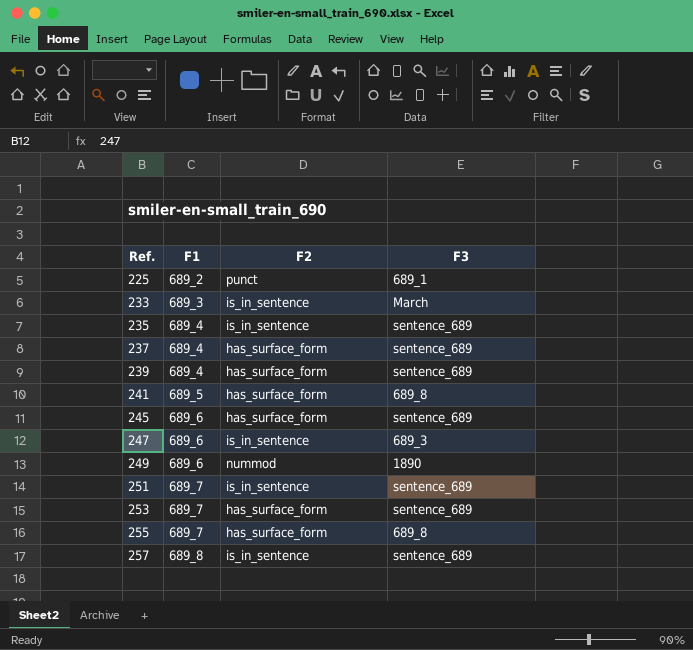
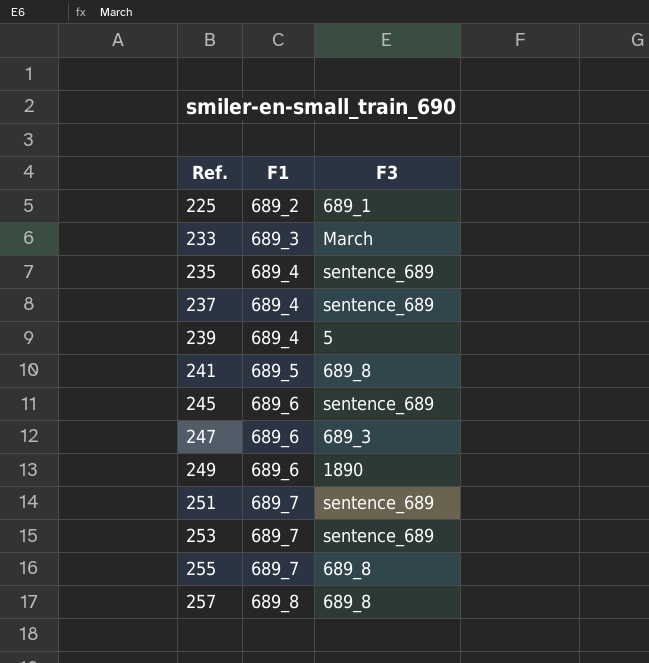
column F2 | position: 3 -> none
239 | F3: sentence_689 -> 5
257 | F3: sentence_689 -> 689_8

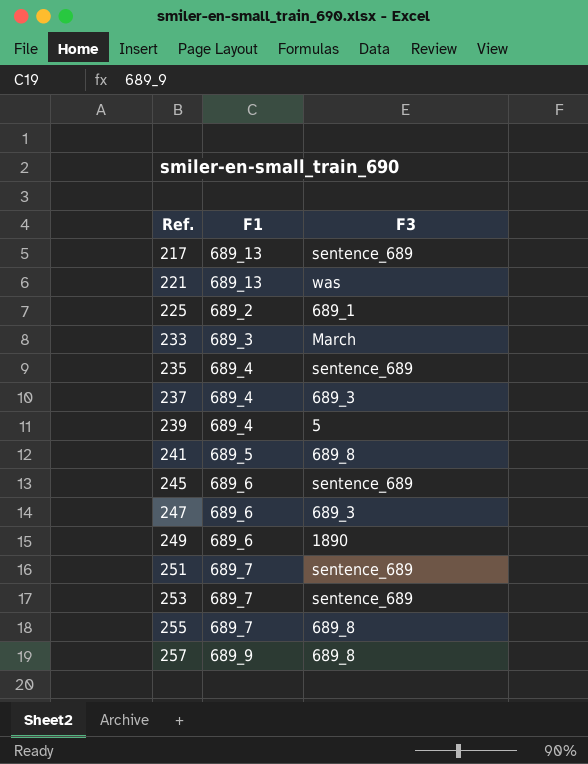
row 217: none -> 689_13 | sentence_689
row 221: none -> 689_13 | was
237 | F3: sentence_689 -> 689_3
257 | F1: 689_8 -> 689_9

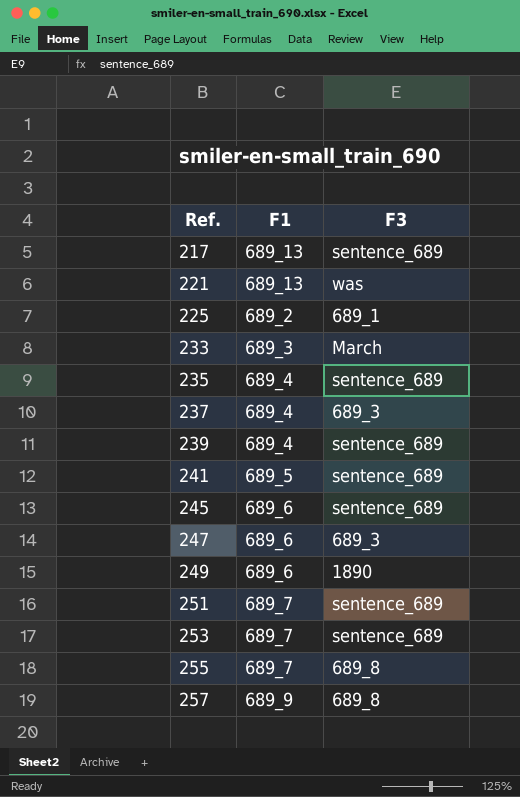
239 | F3: 5 -> sentence_689
241 | F3: 689_8 -> sentence_689

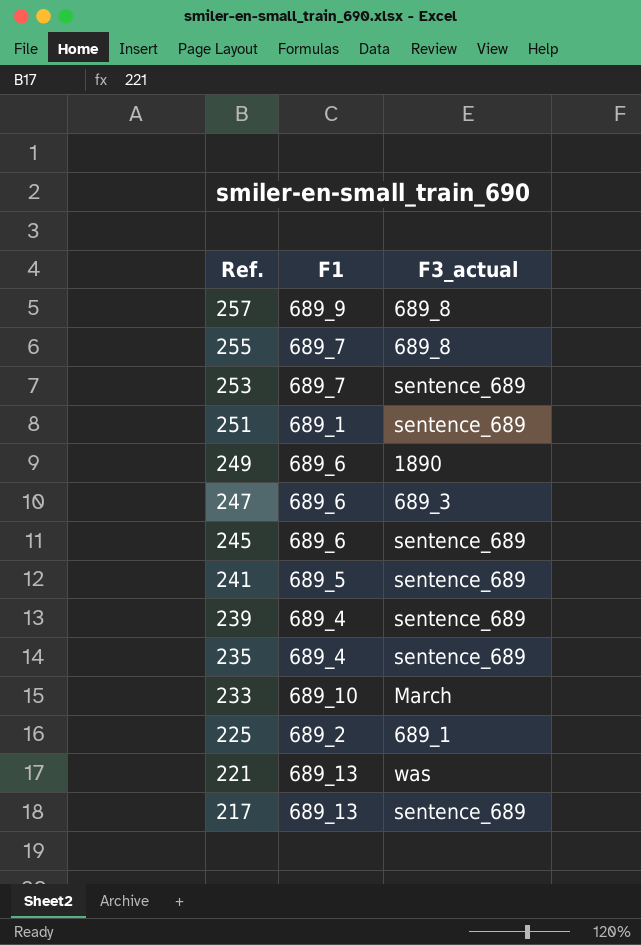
row order: Ref. ascending -> Ref. descending
column name: F3 -> F3_actual
row 237: 689_4 | 689_3 -> none
251 | F1: 689_7 -> 689_1
233 | F1: 689_3 -> 689_10

